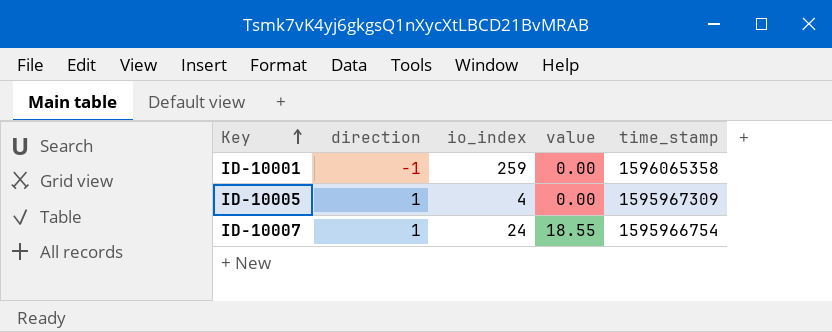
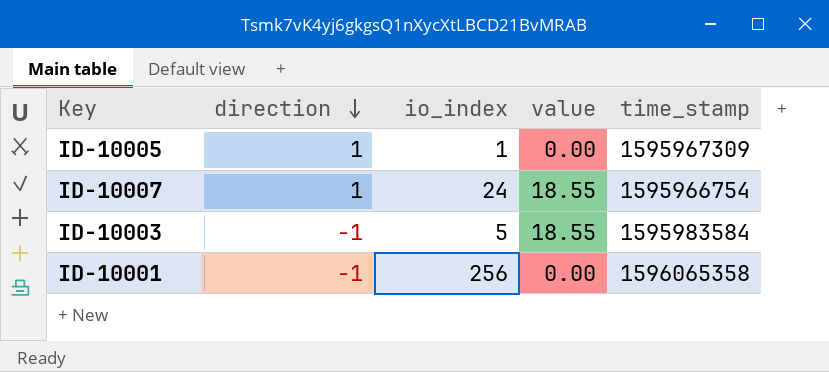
row order: Key ascending -> direction descending
ID-10005 | io_index: 4 -> 1
row ID-10003: none -> -1 | 5 | 18.55 | 1595983584
ID-10001 | io_index: 259 -> 256

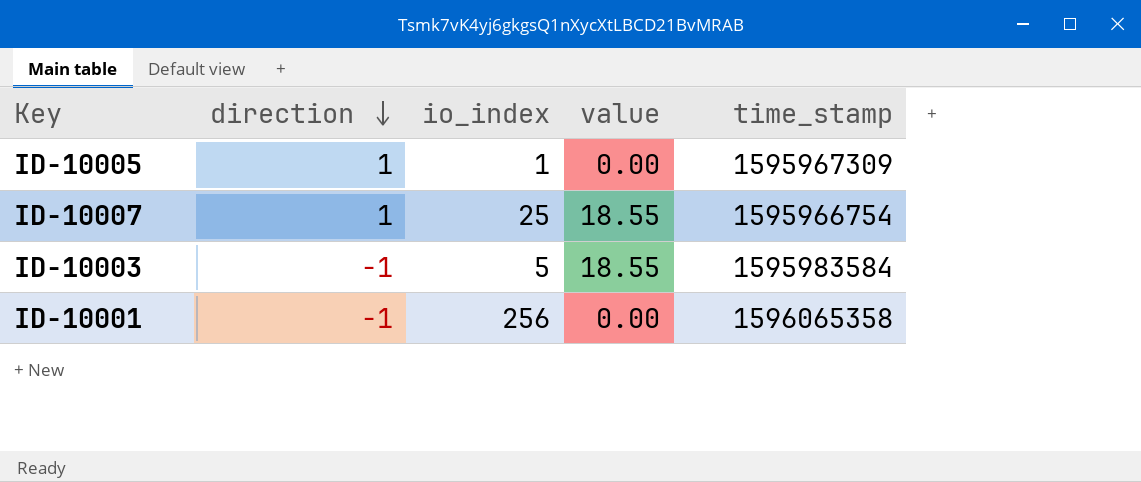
ID-10007 | io_index: 24 -> 25

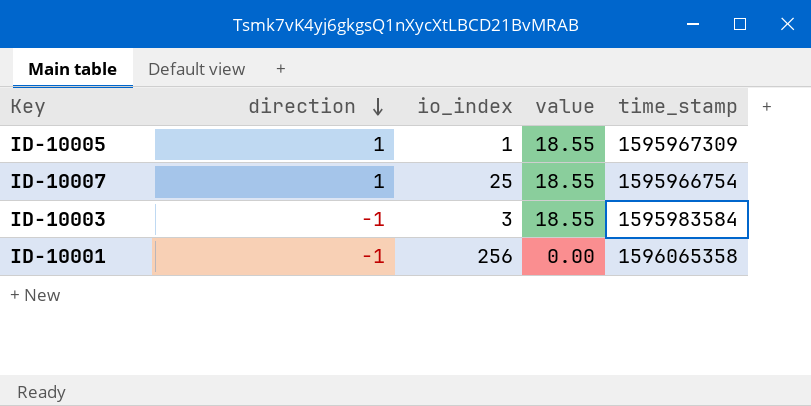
ID-10005 | value: 0.00 -> 18.55
ID-10003 | io_index: 5 -> 3

